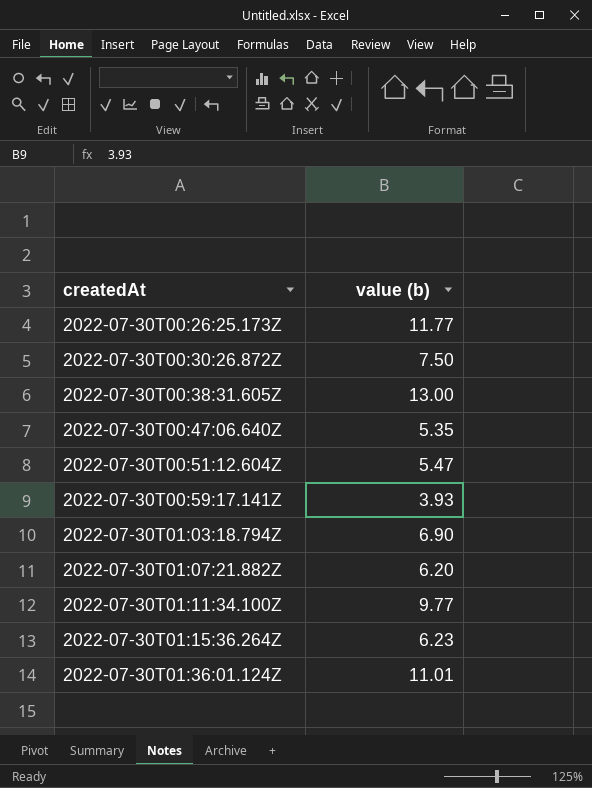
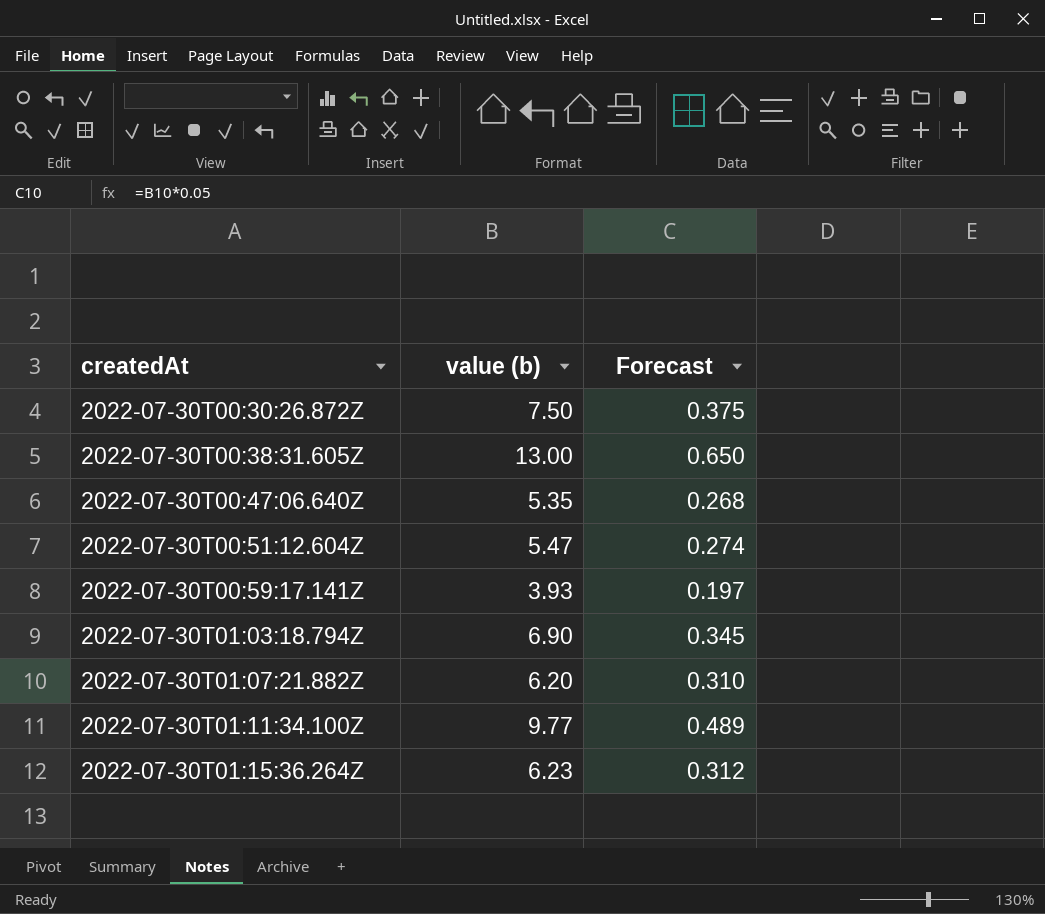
column Forecast | formula: none -> [value (b)] * 0.05
row 2022-07-30T00:26:25.173Z: 11.77 -> none
row 2022-07-30T01:36:01.124Z: 11.01 -> none

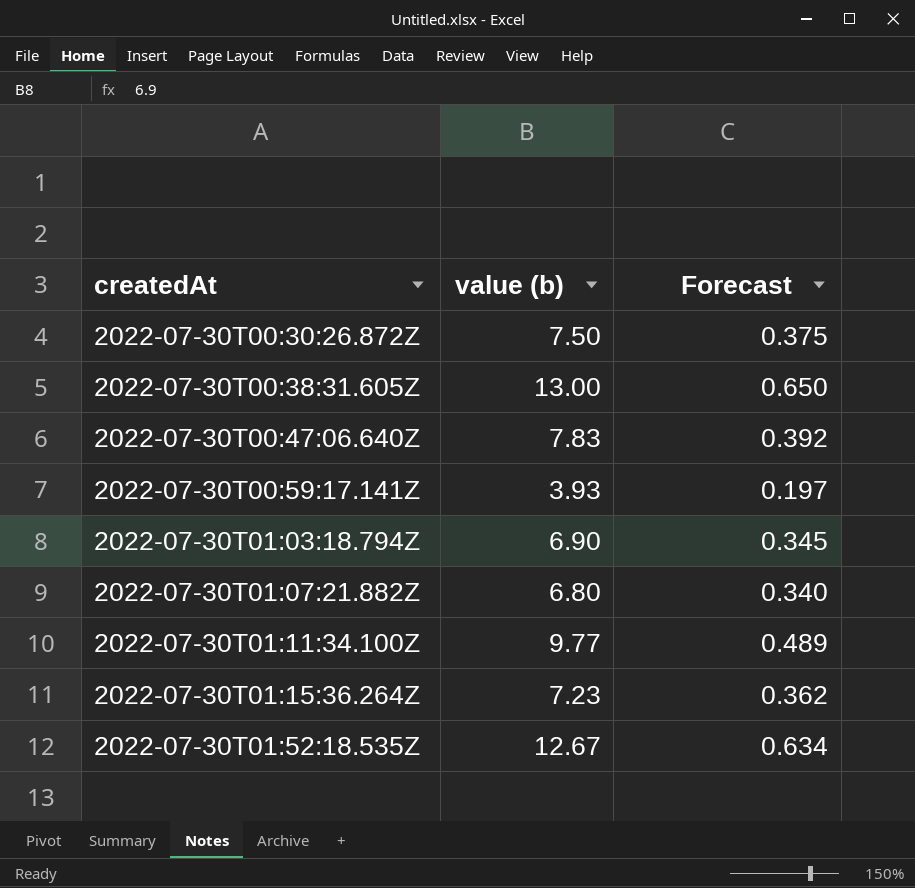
row 2022-07-30T00:51:12.604Z: 5.47 | 0.274 -> none
2022-07-30T00:47:06.640Z | value (b): 5.35 -> 7.83
2022-07-30T00:47:06.640Z | Forecast: 0.268 -> 0.392
2022-07-30T01:07:21.882Z | value (b): 6.20 -> 6.80
2022-07-30T01:07:21.882Z | Forecast: 0.310 -> 0.340
2022-07-30T01:15:36.264Z | value (b): 6.23 -> 7.23
2022-07-30T01:15:36.264Z | Forecast: 0.312 -> 0.362
row 2022-07-30T01:52:18.535Z: none -> 12.67 | 0.634

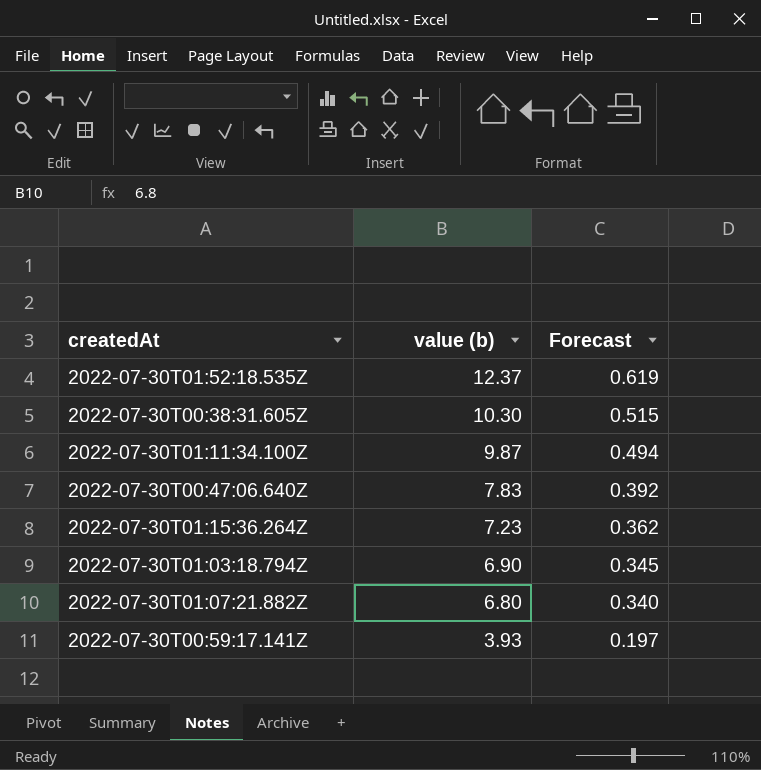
row order: createdAt ascending -> value (b) descending
row 2022-07-30T00:30:26.872Z: 7.50 | 0.375 -> none
2022-07-30T01:52:18.535Z | value (b): 12.67 -> 12.37
2022-07-30T01:52:18.535Z | Forecast: 0.634 -> 0.619
2022-07-30T00:38:31.605Z | value (b): 13.00 -> 10.30
2022-07-30T00:38:31.605Z | Forecast: 0.650 -> 0.515
2022-07-30T01:11:34.100Z | value (b): 9.77 -> 9.87
2022-07-30T01:11:34.100Z | Forecast: 0.489 -> 0.494

